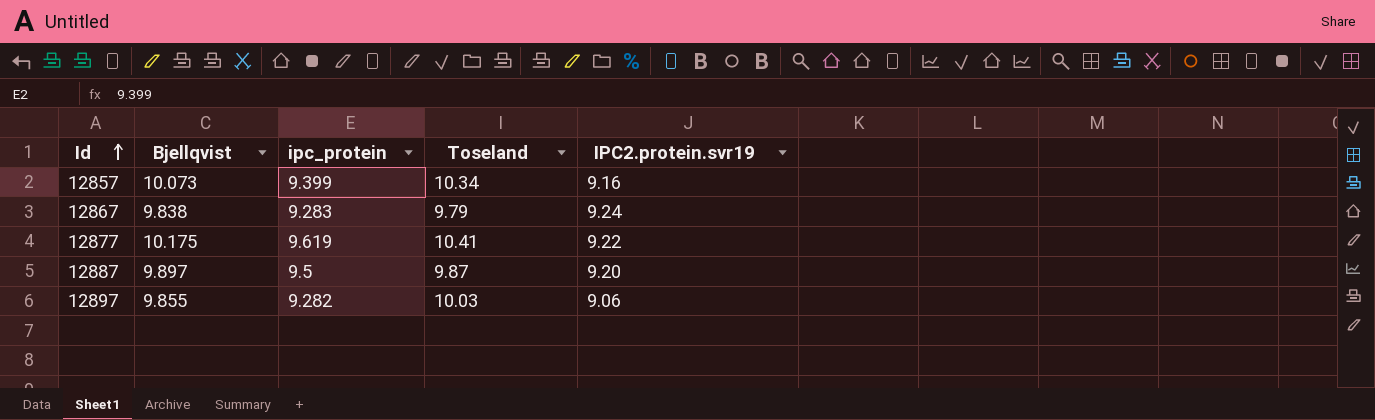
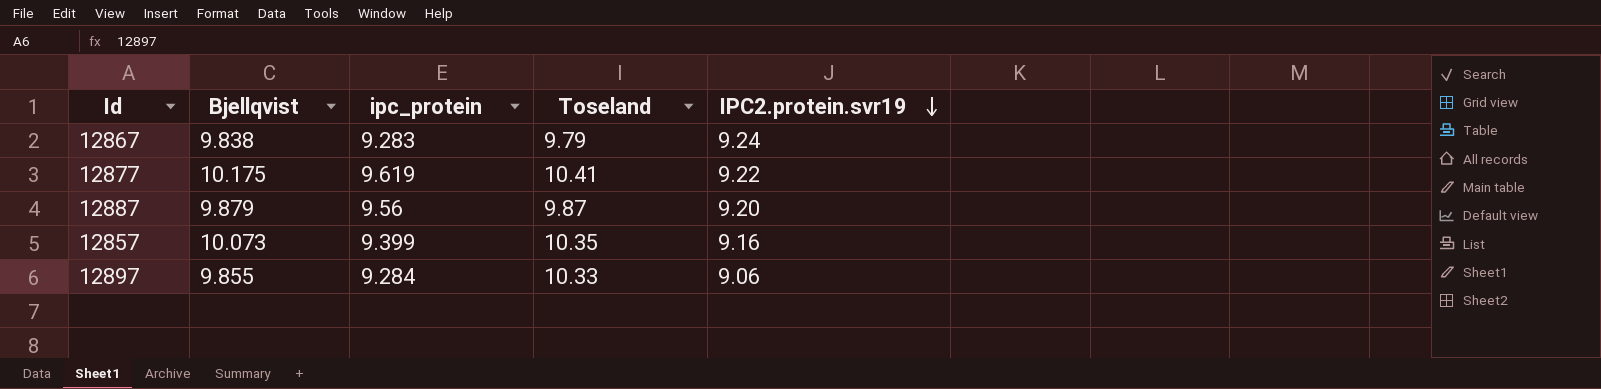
row order: Id ascending -> IPC2.protein.svr19 descending
12887 | Bjellqvist: 9.897 -> 9.879
12887 | ipc_protein: 9.5 -> 9.56
12857 | Toseland: 10.34 -> 10.35
12897 | ipc_protein: 9.282 -> 9.284
12897 | Toseland: 10.03 -> 10.33

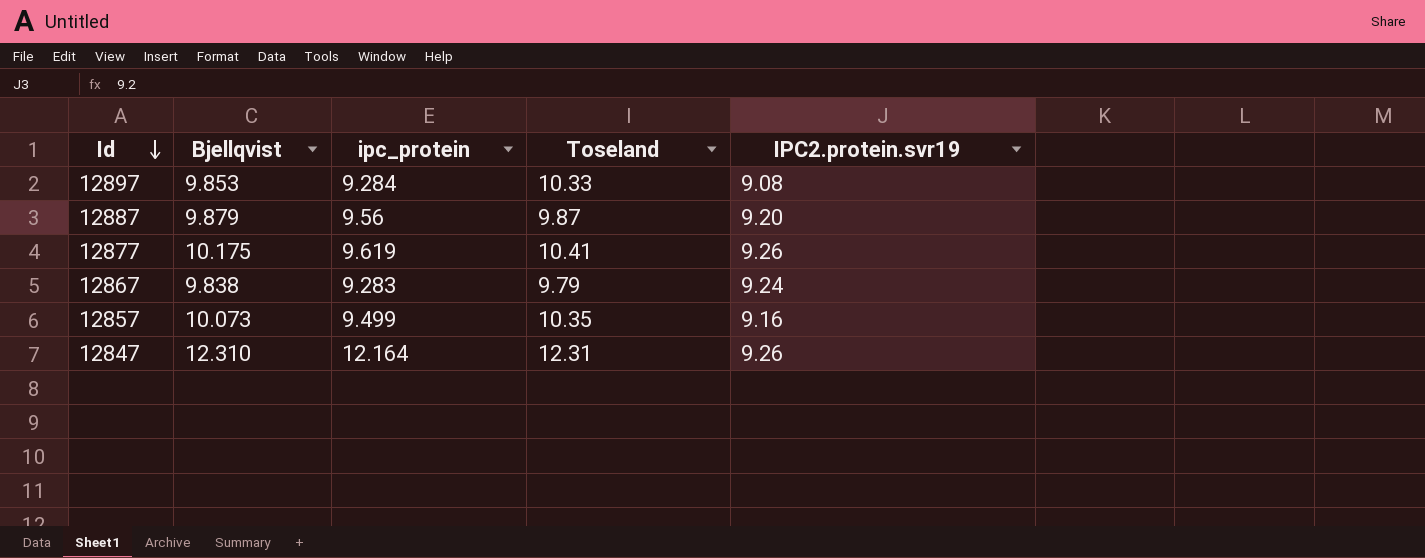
row order: IPC2.protein.svr19 descending -> Id descending
12897 | Bjellqvist: 9.855 -> 9.853
12897 | IPC2.protein.svr19: 9.06 -> 9.08
12877 | IPC2.protein.svr19: 9.22 -> 9.26
12857 | ipc_protein: 9.399 -> 9.499
row 12847: none -> 12.310 | 12.164 | 12.31 | 9.26

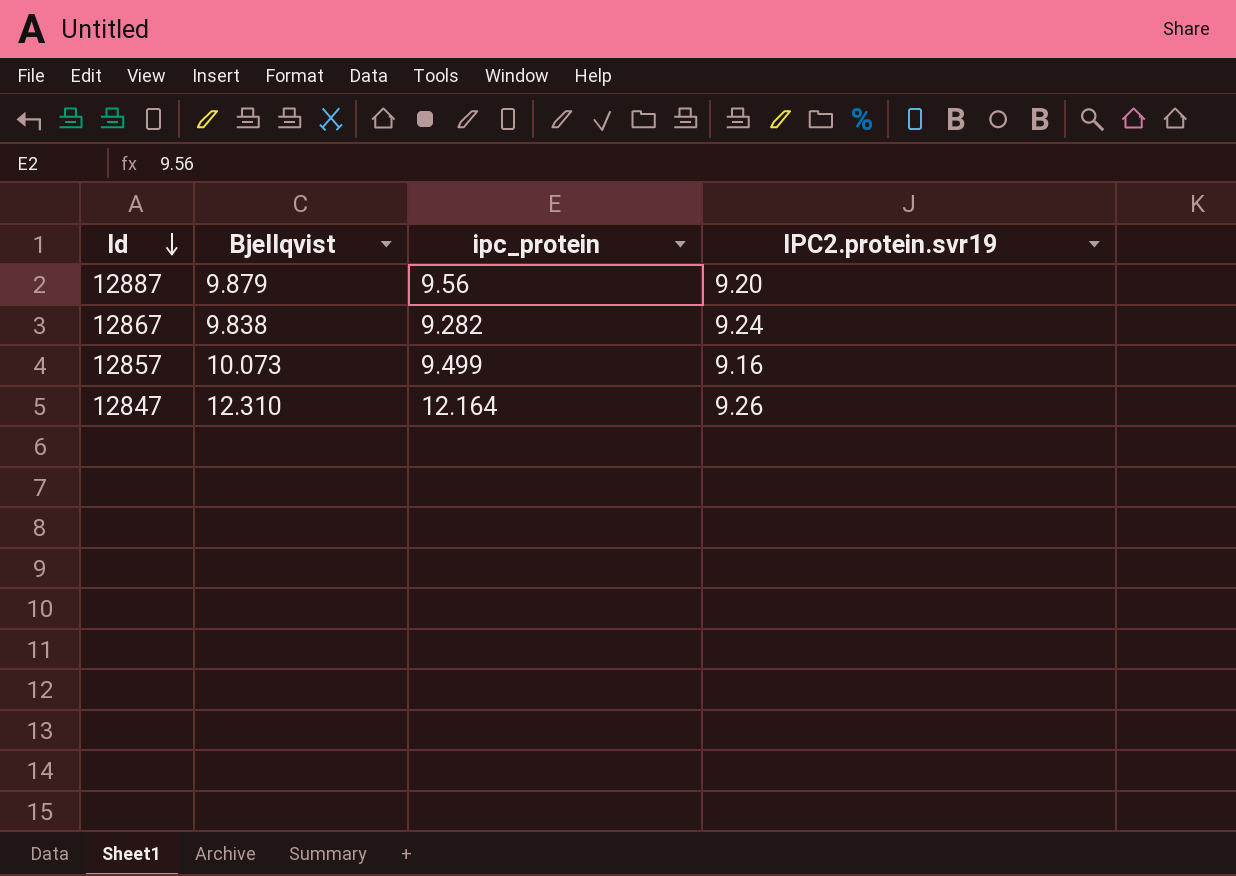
column Toseland | position: 4 -> none
row 12897: 9.853 | 9.284 | 10.33 | 9.08 -> none
row 12877: 10.175 | 9.619 | 10.41 | 9.26 -> none
12867 | ipc_protein: 9.283 -> 9.282

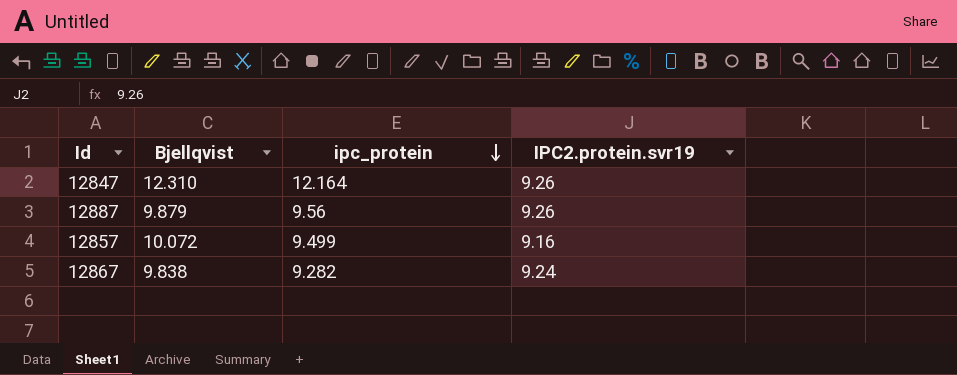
row order: Id descending -> ipc_protein descending
12887 | IPC2.protein.svr19: 9.20 -> 9.26
12857 | Bjellqvist: 10.073 -> 10.072

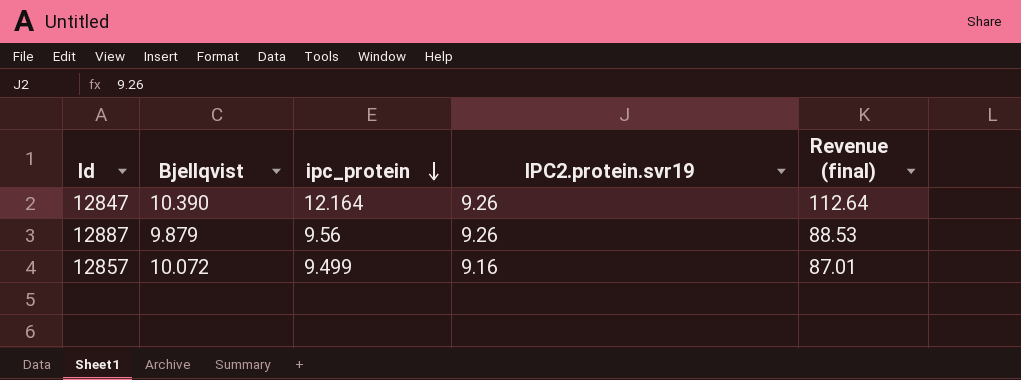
column Revenue (final) | formula: none -> [ipc_protein] * [IPC2.protein.svr19]
row 12867: 9.838 | 9.282 | 9.24 -> none
12847 | Bjellqvist: 12.310 -> 10.390

